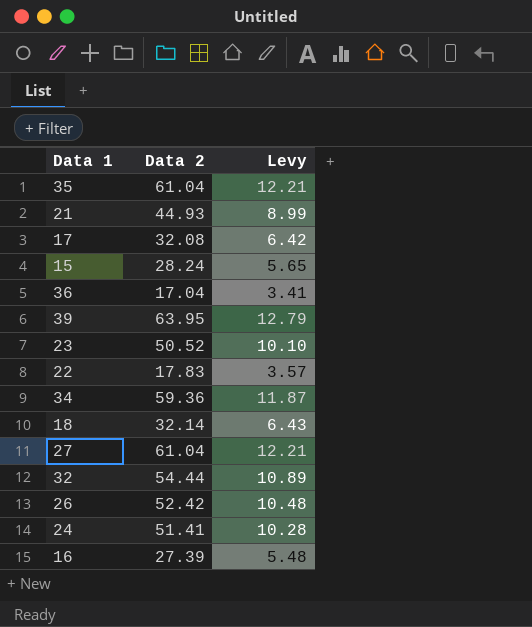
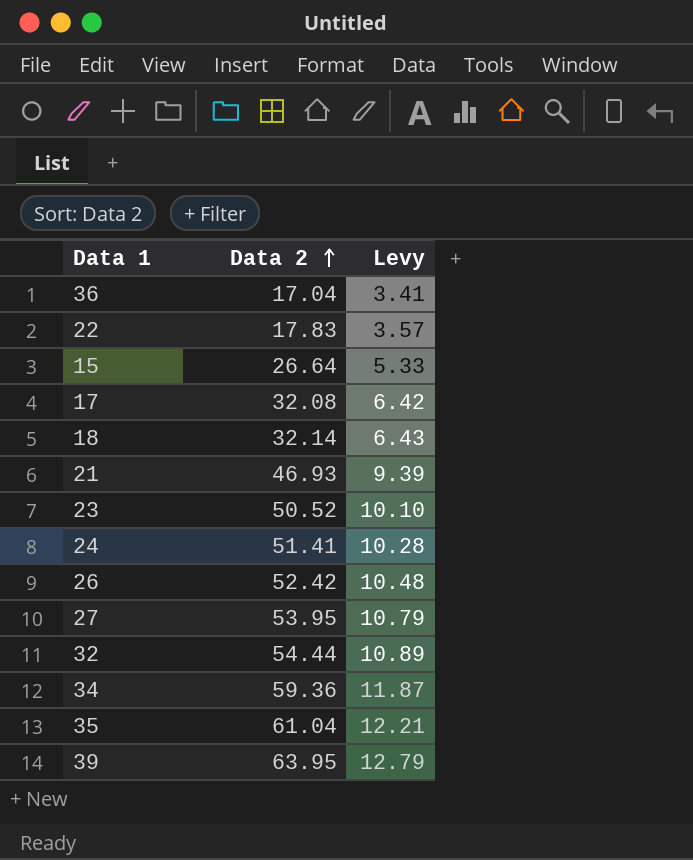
row order: none -> Data 2 ascending
row 16: 27.39 | 5.48 -> none
15 | Data 2: 28.24 -> 26.64
15 | Levy: 5.65 -> 5.33
21 | Data 2: 44.93 -> 46.93
21 | Levy: 8.99 -> 9.39
27 | Data 2: 61.04 -> 53.95
27 | Levy: 12.21 -> 10.79

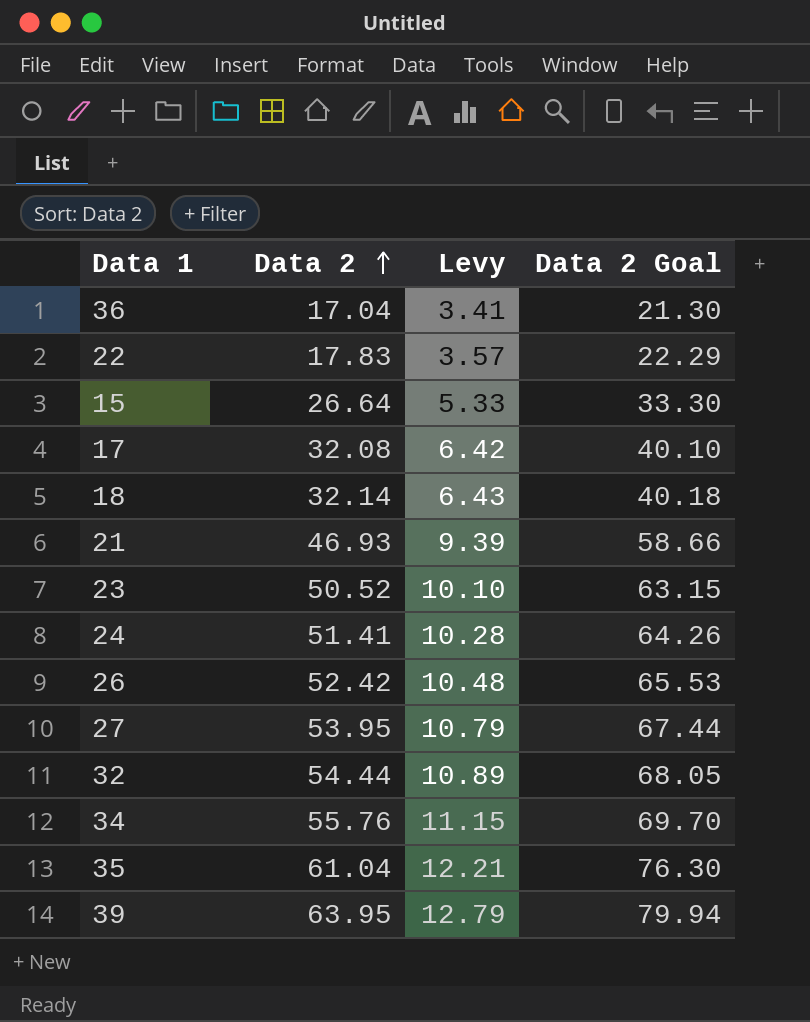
column Data 2 Goal | formula: none -> [Data 2] * 1.25
34 | Data 2: 59.36 -> 55.76
34 | Levy: 11.87 -> 11.15

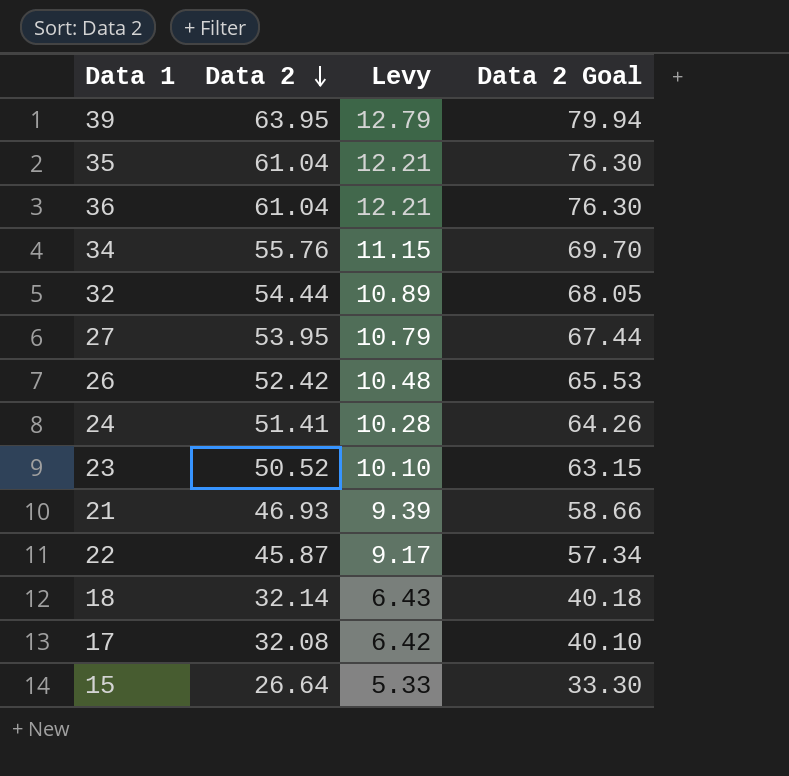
row order: Data 2 ascending -> Data 2 descending
36 | Data 2: 17.04 -> 61.04
36 | Levy: 3.41 -> 12.21
36 | Data 2 Goal: 21.30 -> 76.30
22 | Data 2: 17.83 -> 45.87
22 | Levy: 3.57 -> 9.17
22 | Data 2 Goal: 22.29 -> 57.34

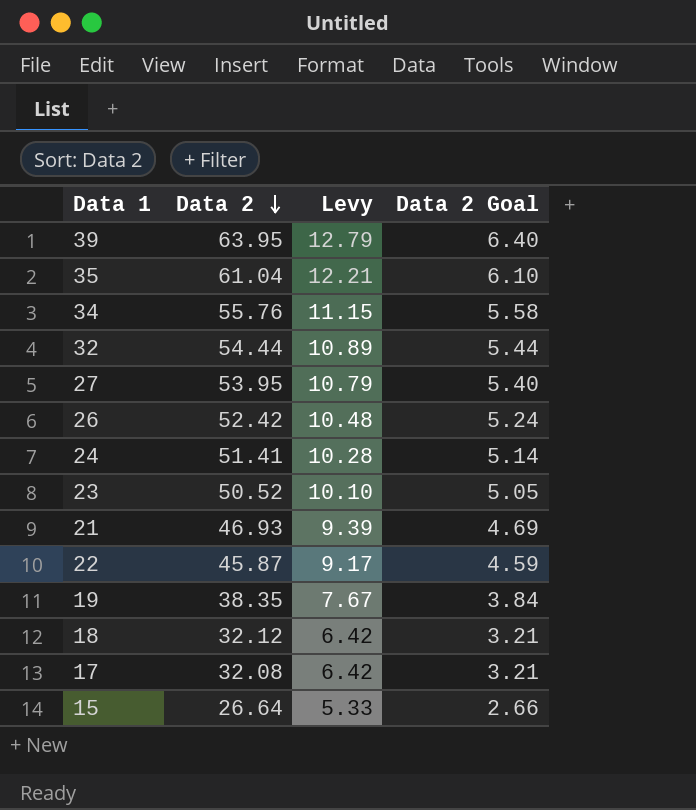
column Data 2 Goal | formula: [Data 2] * 1.25 -> [Data 2] * 0.1
row 36: 61.04 | 12.21 | 76.30 -> none
row 19: none -> 38.35 | 7.67 | 3.84
18 | Data 2: 32.14 -> 32.12
18 | Levy: 6.43 -> 6.42

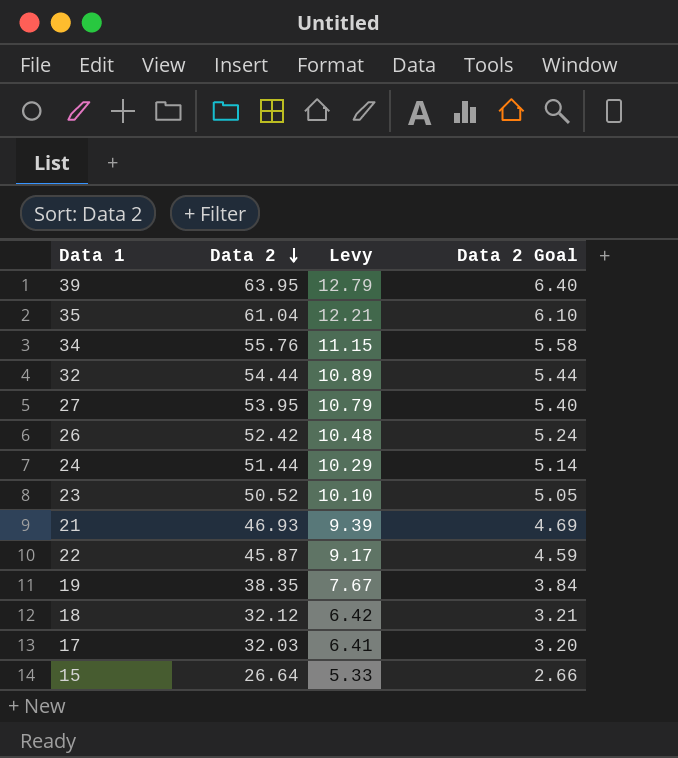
24 | Data 2: 51.41 -> 51.44
24 | Levy: 10.28 -> 10.29
17 | Data 2: 32.08 -> 32.03
17 | Levy: 6.42 -> 6.41
17 | Data 2 Goal: 3.21 -> 3.20

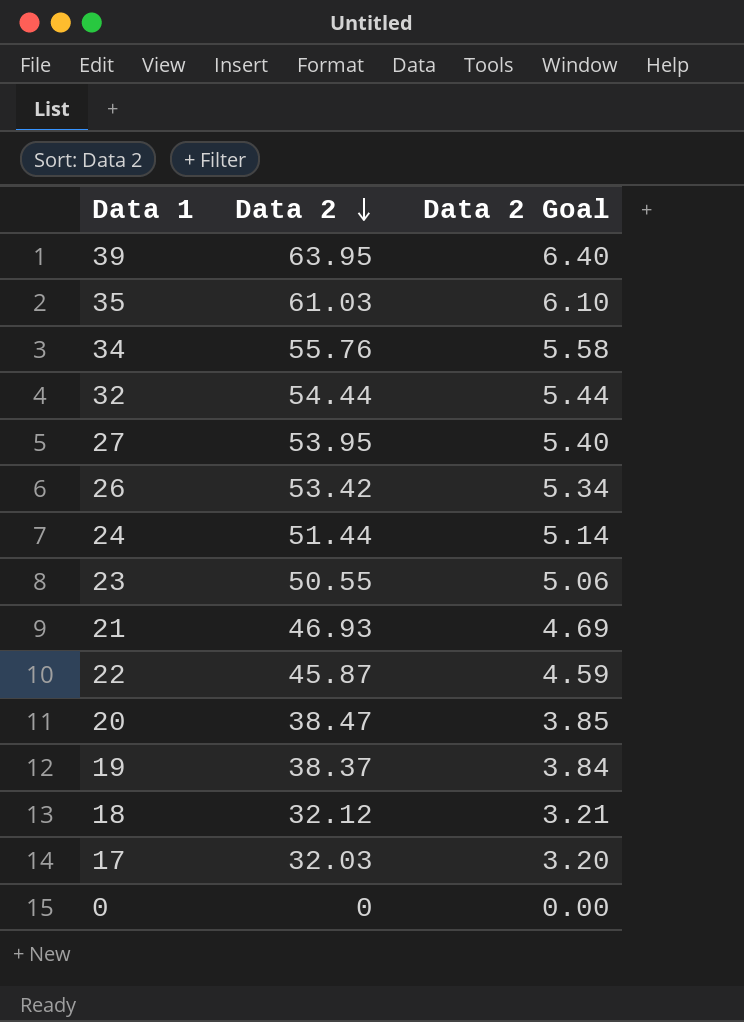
column Levy | formula: [Data 2] * 0.2 -> none
row 15: 26.64 | 5.33 | 2.66 -> none
35 | Data 2: 61.04 -> 61.03
26 | Data 2: 52.42 -> 53.42
26 | Data 2 Goal: 5.24 -> 5.34
23 | Data 2: 50.52 -> 50.55
23 | Data 2 Goal: 5.05 -> 5.06
row 20: none -> 38.47 | 3.85
19 | Data 2: 38.35 -> 38.37
row 0: none -> 0 | 0.00

